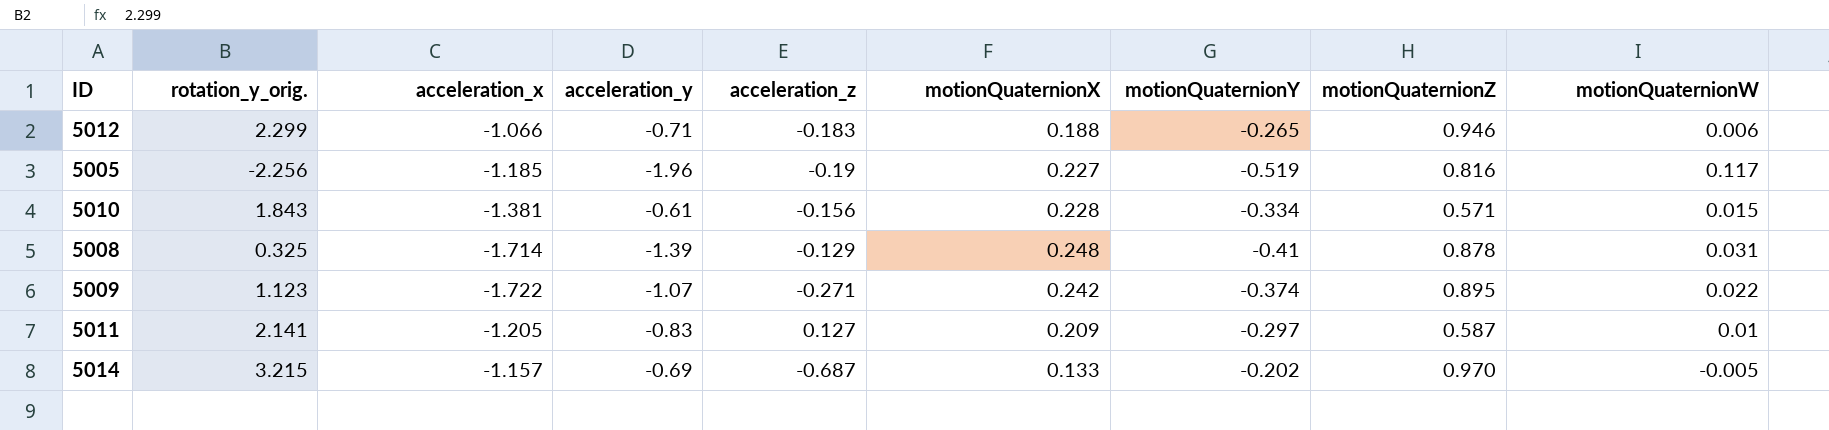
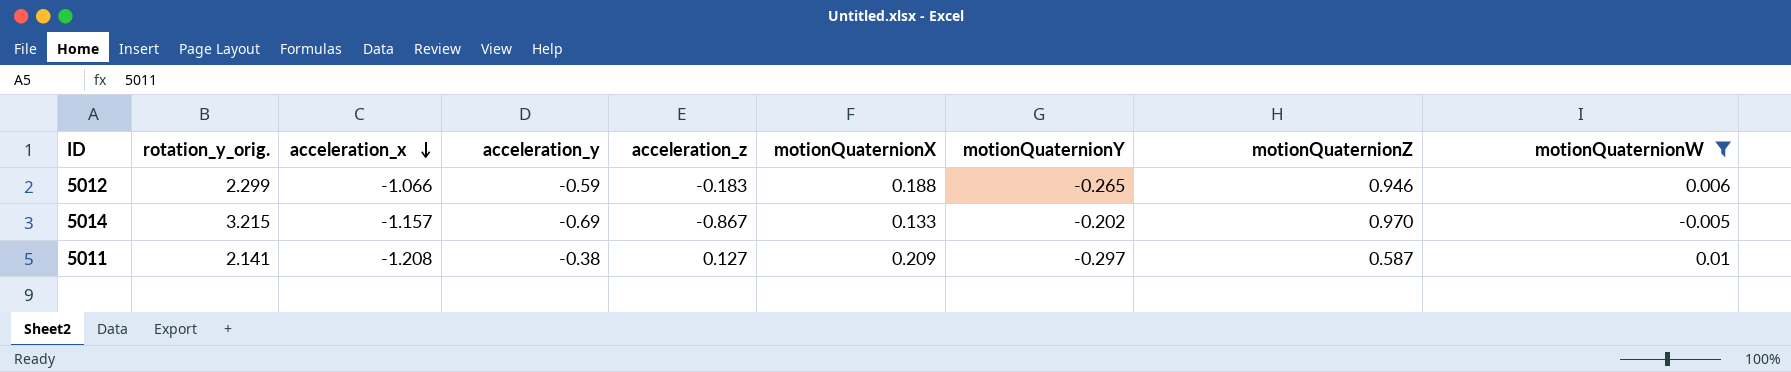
filter: none -> motionQuaternionW <= 0.01
row order: none -> acceleration_x descending
5012 | acceleration_y: -0.71 -> -0.59
5014 | acceleration_z: -0.687 -> -0.867
5011 | acceleration_x: -1.205 -> -1.208
5011 | acceleration_y: -0.83 -> -0.38

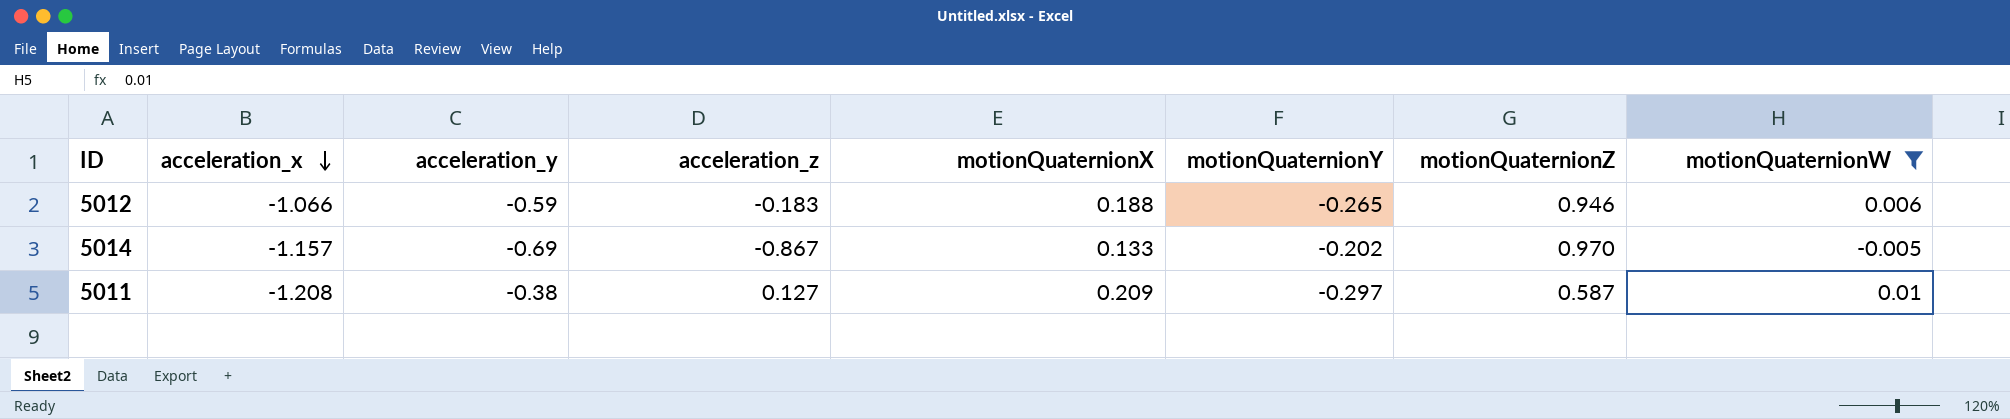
column rotation_y_orig. | position: 2 -> none

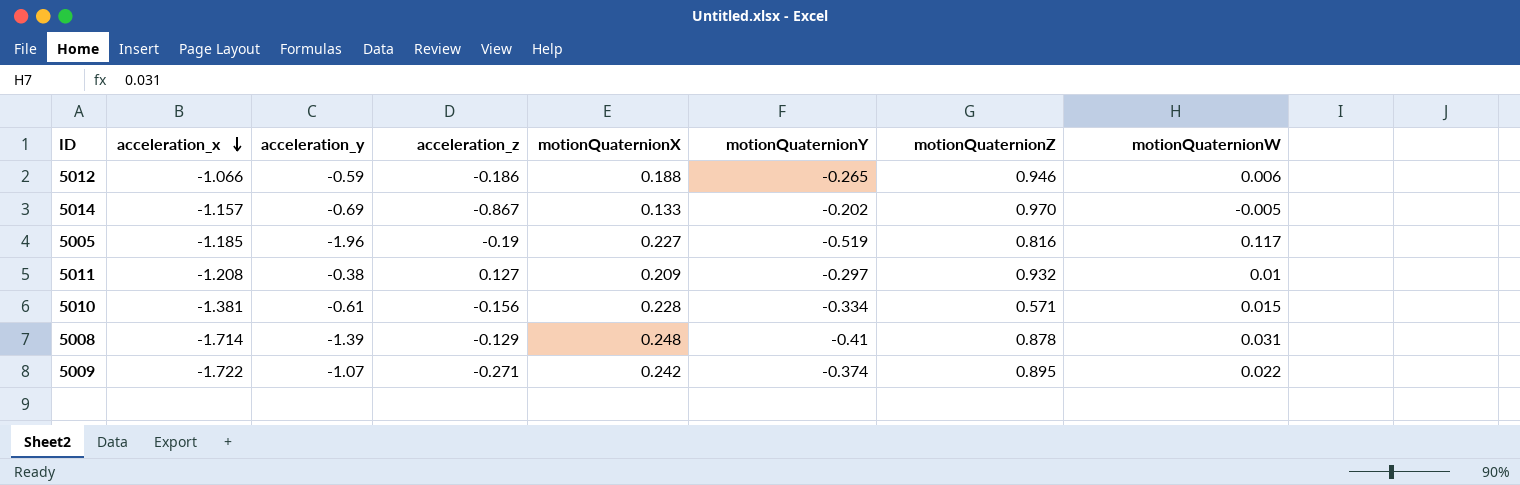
filter: motionQuaternionW <= 0.01 -> none
5012 | acceleration_z: -0.183 -> -0.186
5011 | motionQuaternionZ: 0.587 -> 0.932

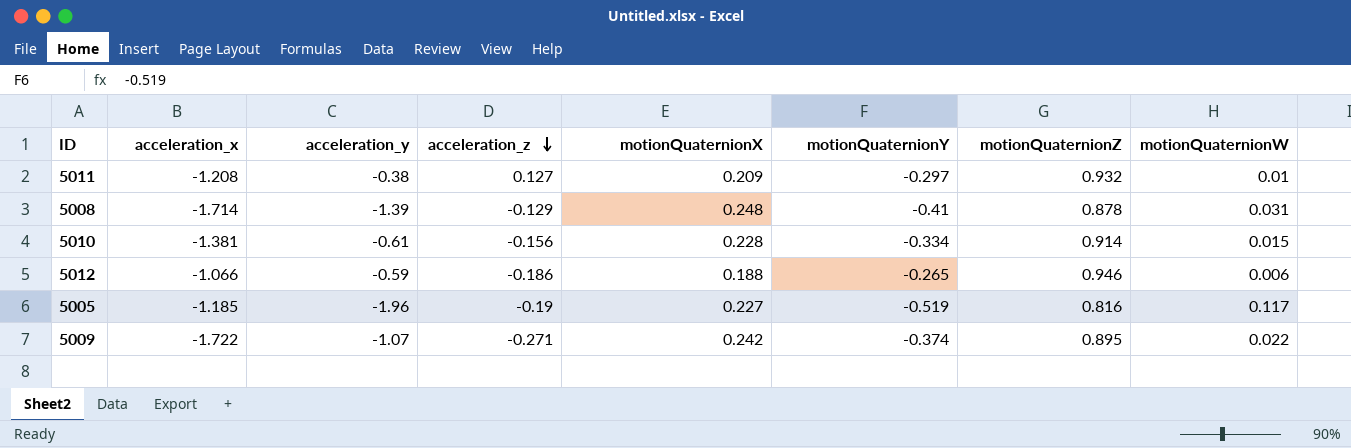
row order: acceleration_x descending -> acceleration_z descending
row 5014: -1.157 | -0.69 | -0.867 | 0.133 | -0.202 | 0.970 | -0.005 -> none
5010 | motionQuaternionZ: 0.571 -> 0.914

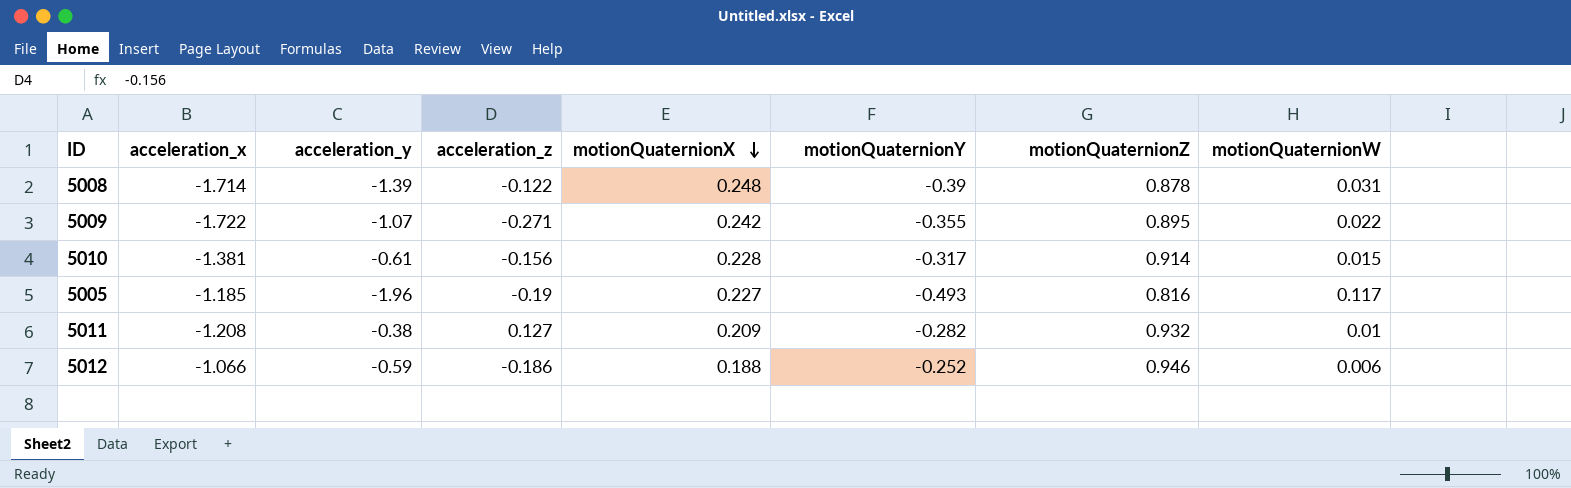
row order: acceleration_z descending -> motionQuaternionX descending
5008 | acceleration_z: -0.129 -> -0.122
5008 | motionQuaternionY: -0.41 -> -0.39
5009 | motionQuaternionY: -0.374 -> -0.355
5010 | motionQuaternionY: -0.334 -> -0.317
5005 | motionQuaternionY: -0.519 -> -0.493
5011 | motionQuaternionY: -0.297 -> -0.282
5012 | motionQuaternionY: -0.265 -> -0.252

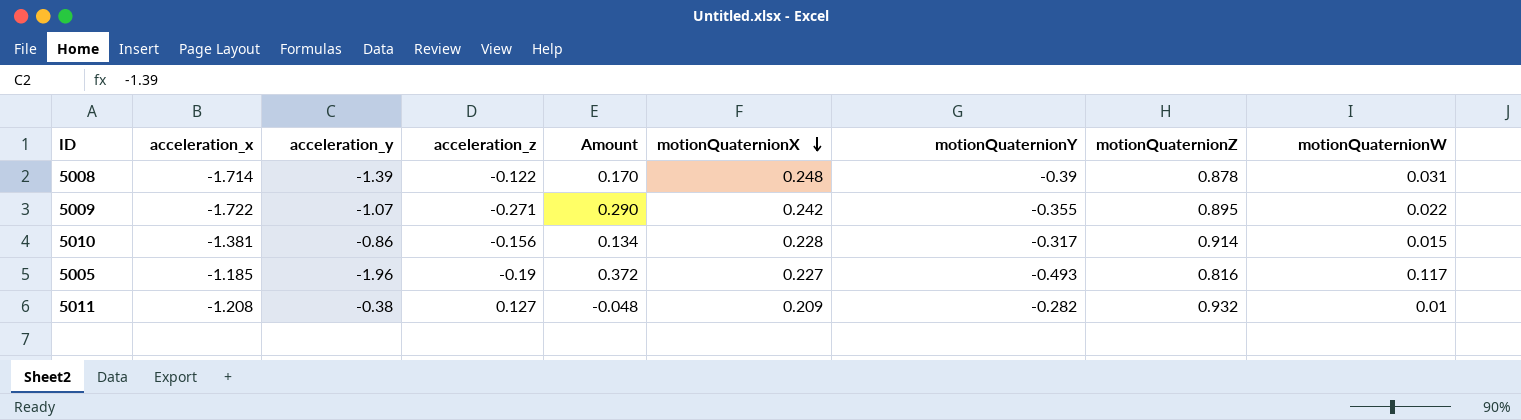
column Amount | formula: none -> [acceleration_y] * [acceleration_z]
row 5012: -1.066 | -0.59 | -0.186 | 0.188 | -0.252 | 0.946 | 0.006 -> none
5010 | acceleration_y: -0.61 -> -0.86

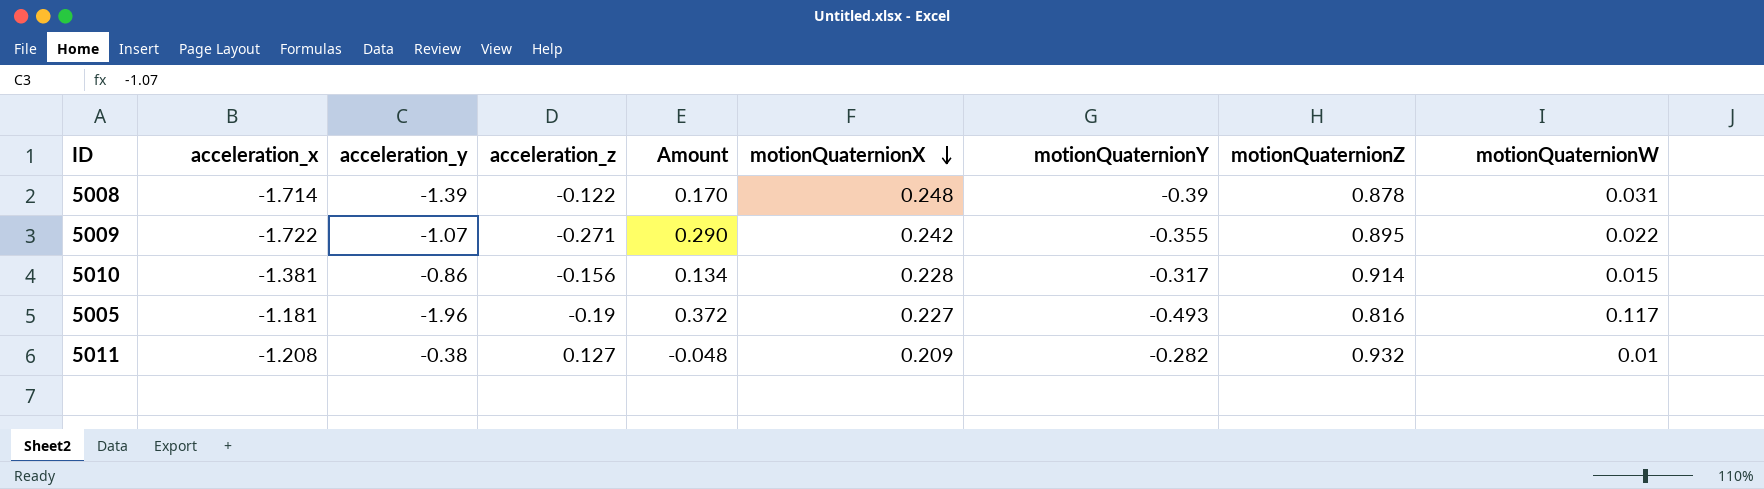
5005 | acceleration_x: -1.185 -> -1.181

